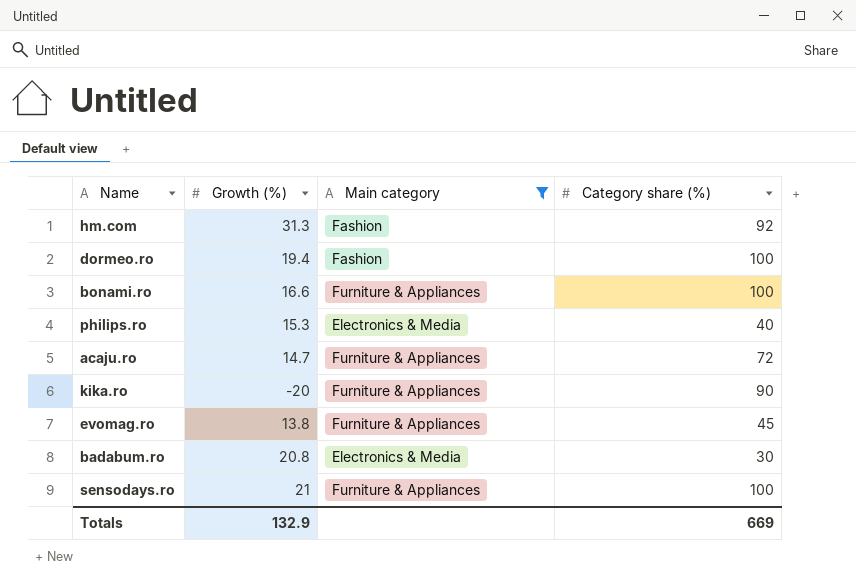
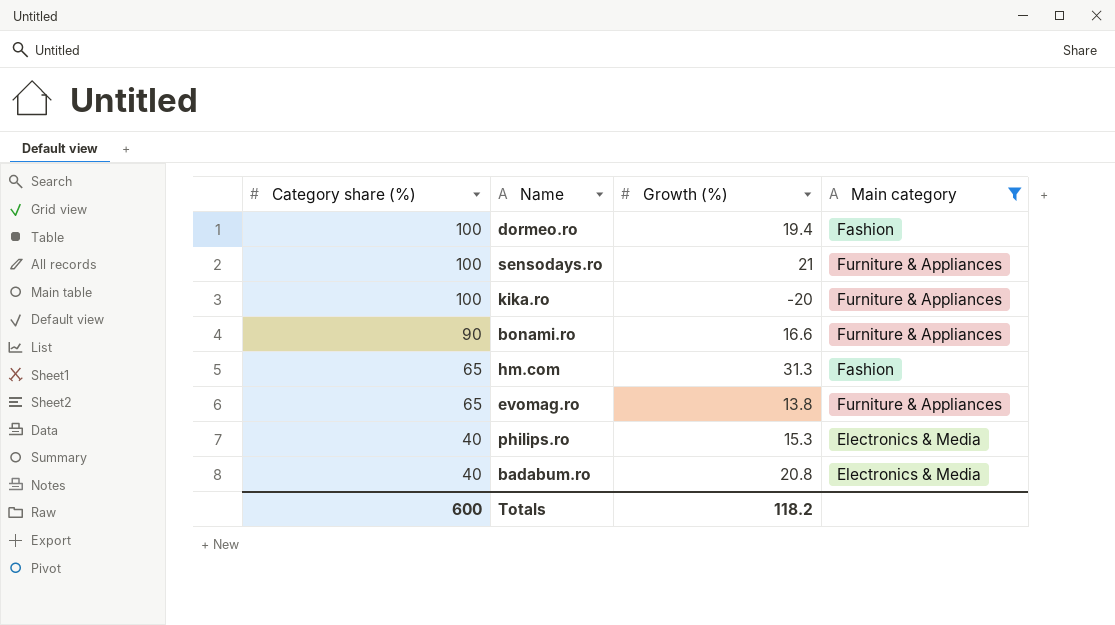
row order: none -> Category share (%) descending
column Category share (%) | position: 4 -> 1
row acaju.ro: 14.7 | Furniture & Appliances | 72 -> none
kika.ro | Category share (%): 90 -> 100
bonami.ro | Category share (%): 100 -> 90
hm.com | Category share (%): 92 -> 65
evomag.ro | Category share (%): 45 -> 65
badabum.ro | Category share (%): 30 -> 40
Totals | Category share (%): 669 -> 600
Totals | Growth (%): 132.9 -> 118.2

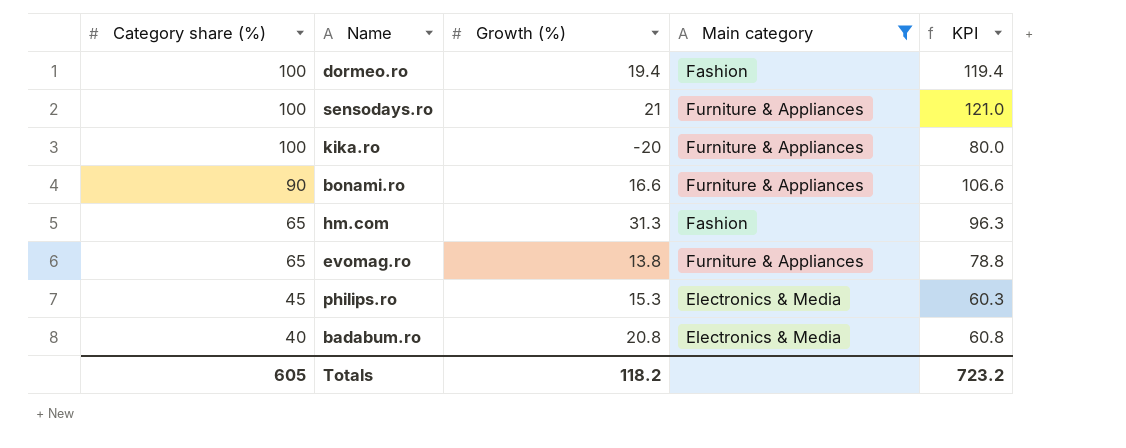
column KPI | formula: none -> [Category share (%)] + [Growth (%)]
philips.ro | Category share (%): 40 -> 45
Totals | Category share (%): 600 -> 605

